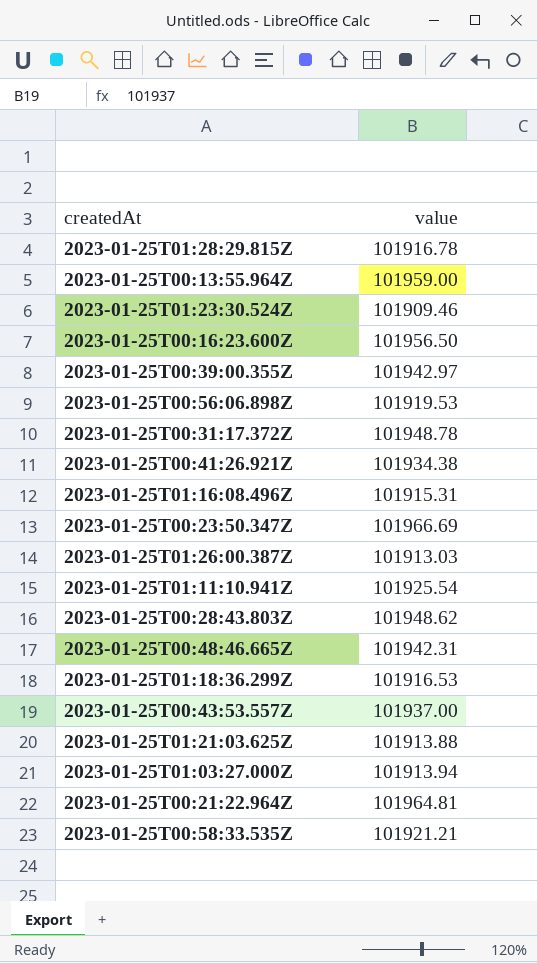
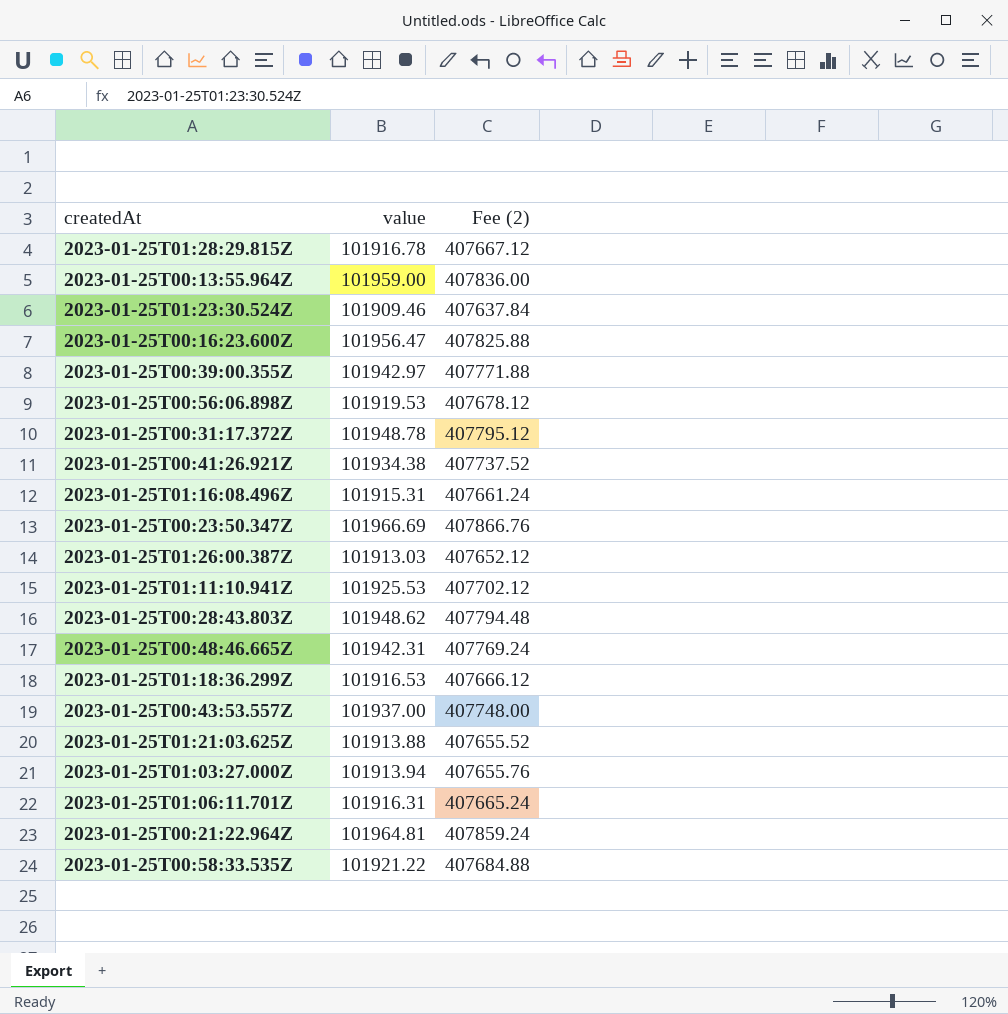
column Fee (2) | formula: none -> [value] * 4
2023-01-25T00:16:23.600Z | value: 101956.50 -> 101956.47
2023-01-25T01:11:10.941Z | value: 101925.54 -> 101925.53
row 2023-01-25T01:06:11.701Z: none -> 101916.31 | 407665.24
2023-01-25T00:58:33.535Z | value: 101921.21 -> 101921.22

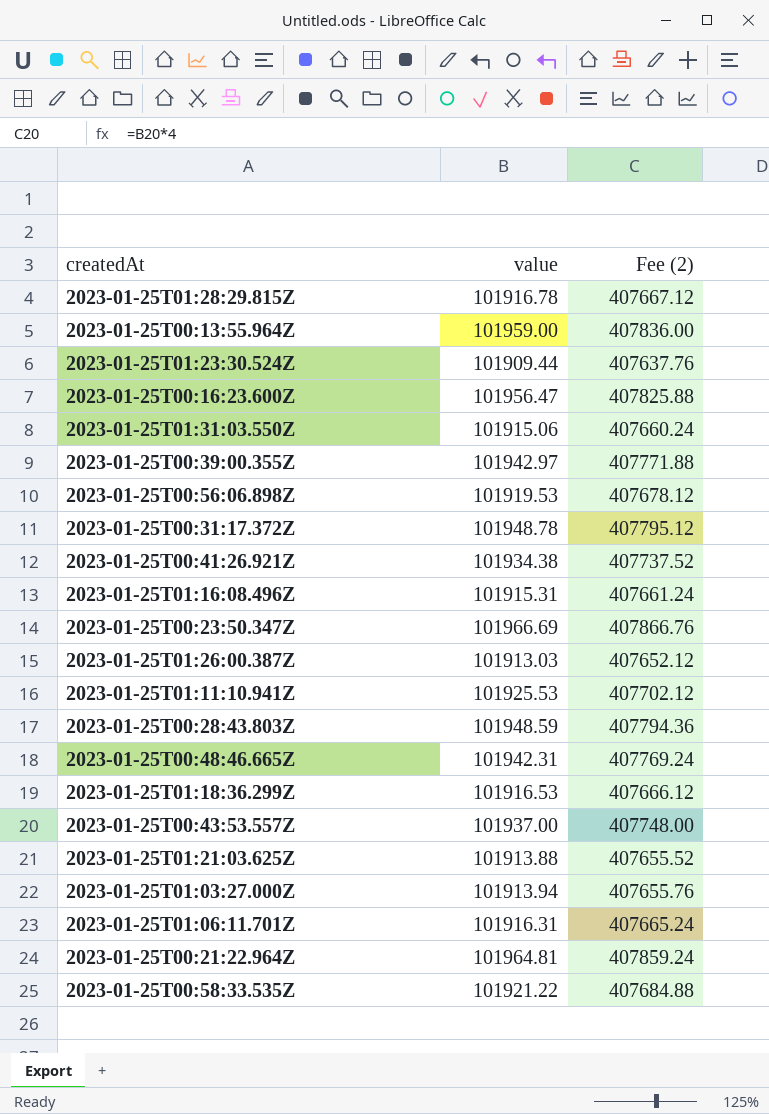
2023-01-25T01:23:30.524Z | value: 101909.46 -> 101909.44
2023-01-25T01:23:30.524Z | Fee (2): 407637.84 -> 407637.76
row 2023-01-25T01:31:03.550Z: none -> 101915.06 | 407660.24
2023-01-25T00:28:43.803Z | value: 101948.62 -> 101948.59
2023-01-25T00:28:43.803Z | Fee (2): 407794.48 -> 407794.36

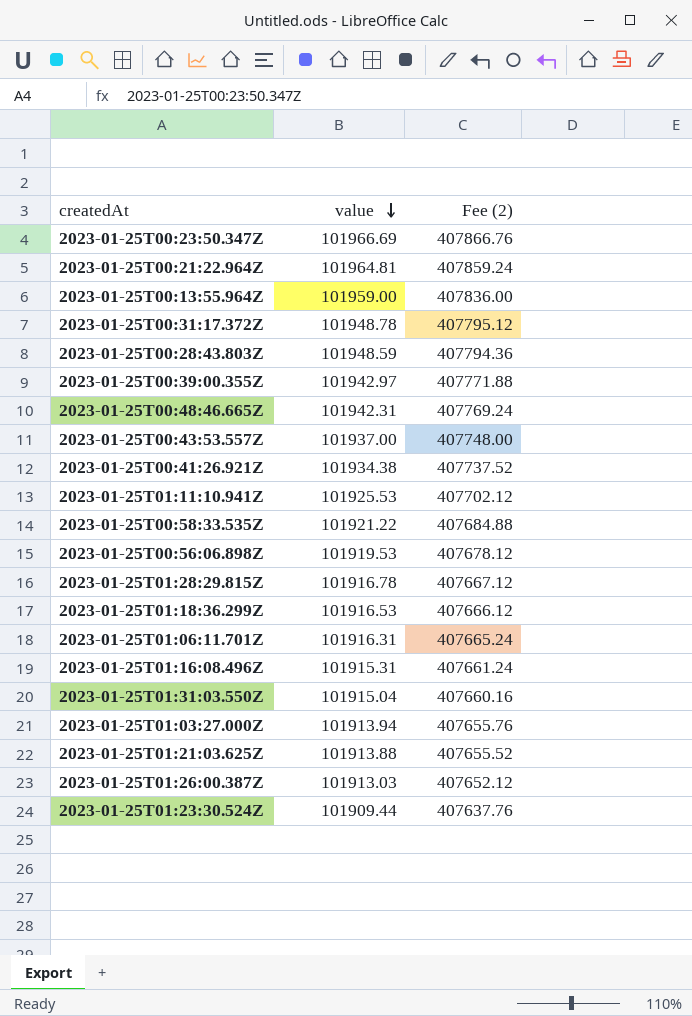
row order: none -> value descending
row 2023-01-25T00:16:23.600Z: 101956.47 | 407825.88 -> none
2023-01-25T01:31:03.550Z | value: 101915.06 -> 101915.04
2023-01-25T01:31:03.550Z | Fee (2): 407660.24 -> 407660.16

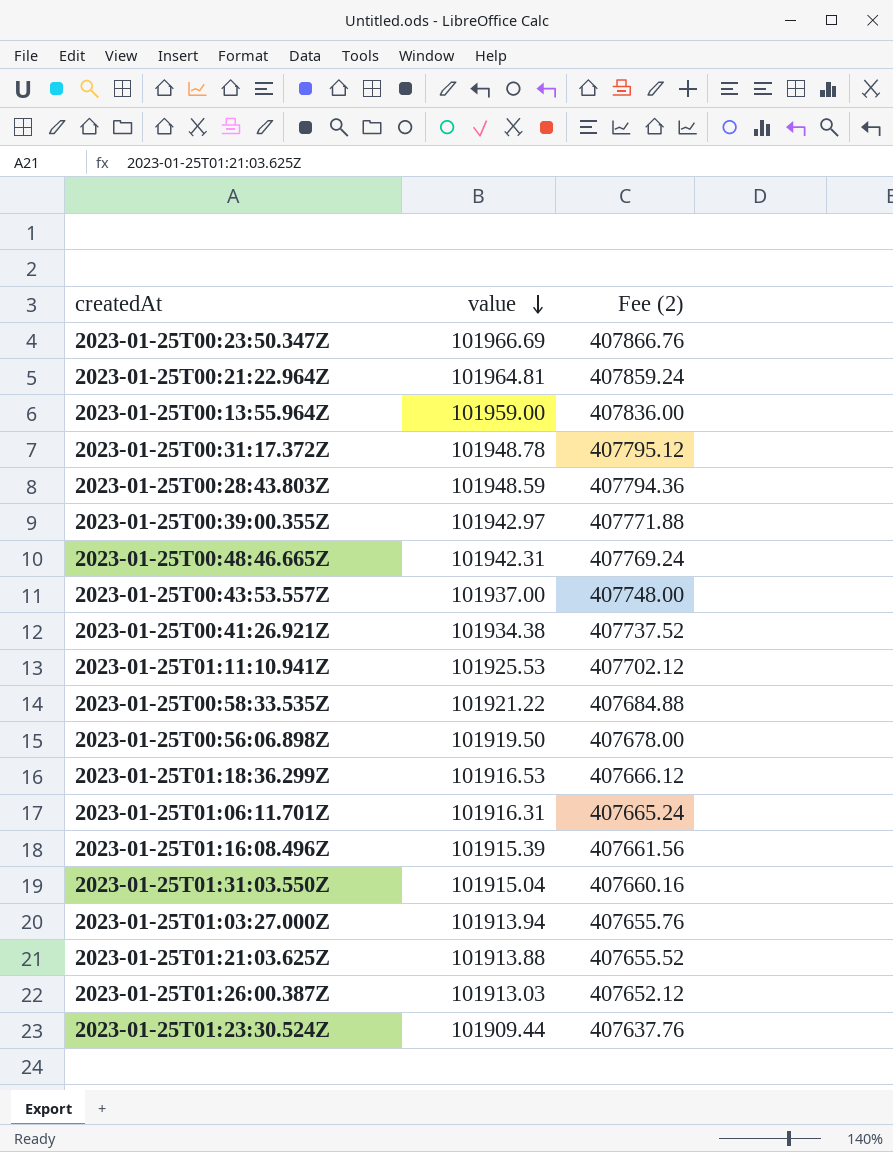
row 2023-01-25T01:28:29.815Z: 101916.78 | 407667.12 -> none
2023-01-25T00:56:06.898Z | value: 101919.53 -> 101919.50
2023-01-25T00:56:06.898Z | Fee (2): 407678.12 -> 407678.00
2023-01-25T01:16:08.496Z | value: 101915.31 -> 101915.39
2023-01-25T01:16:08.496Z | Fee (2): 407661.24 -> 407661.56

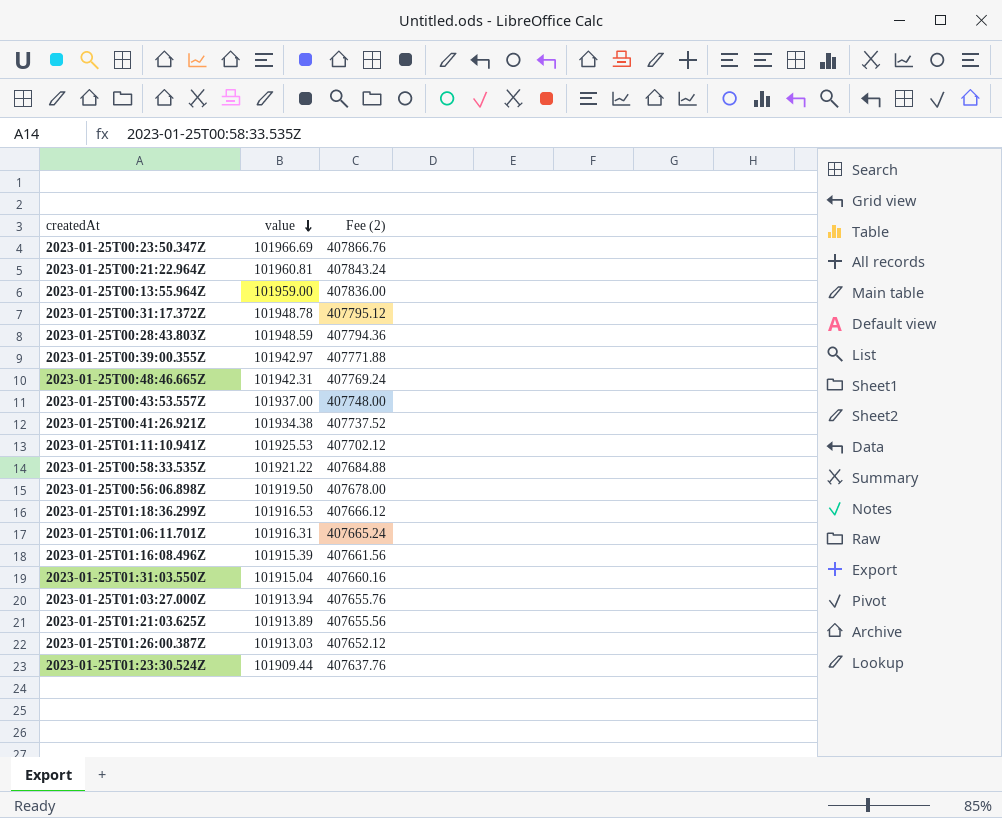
2023-01-25T00:21:22.964Z | value: 101964.81 -> 101960.81
2023-01-25T00:21:22.964Z | Fee (2): 407859.24 -> 407843.24
2023-01-25T01:21:03.625Z | value: 101913.88 -> 101913.89
2023-01-25T01:21:03.625Z | Fee (2): 407655.52 -> 407655.56

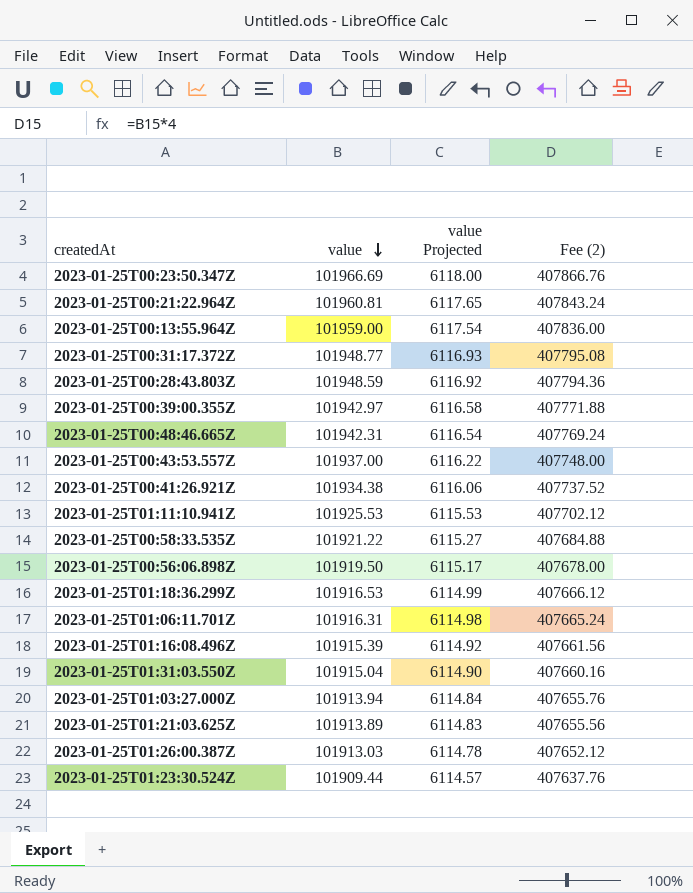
column value Projected | formula: none -> [value] * 0.06
2023-01-25T00:31:17.372Z | value: 101948.78 -> 101948.77
2023-01-25T00:31:17.372Z | Fee (2): 407795.12 -> 407795.08

